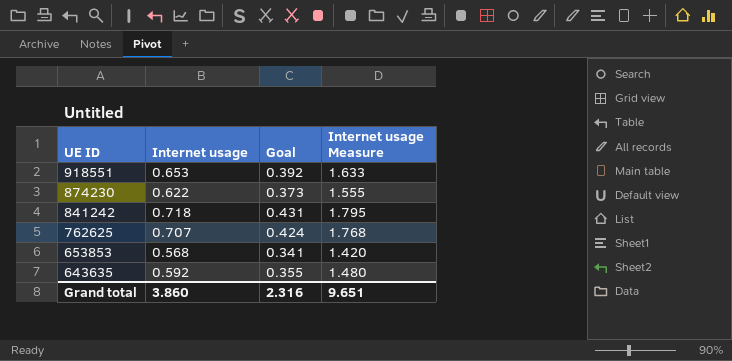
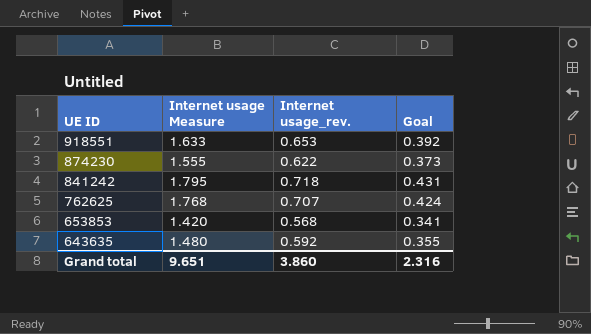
column Internet usage Measure | position: 4 -> 2
column name: Internet usage -> Internet usage_rev.

